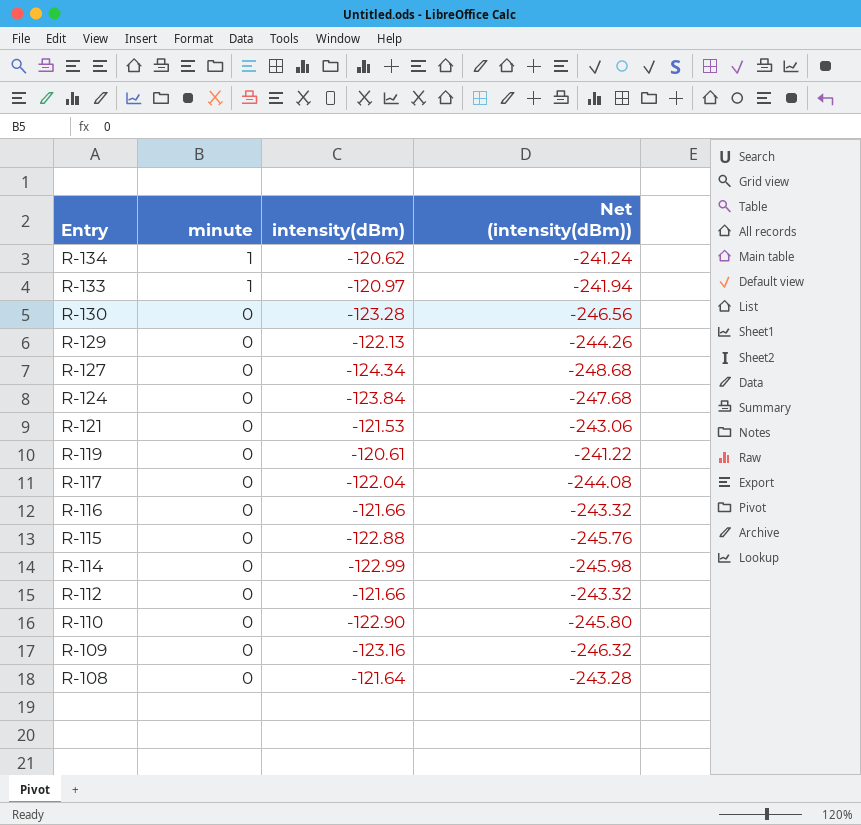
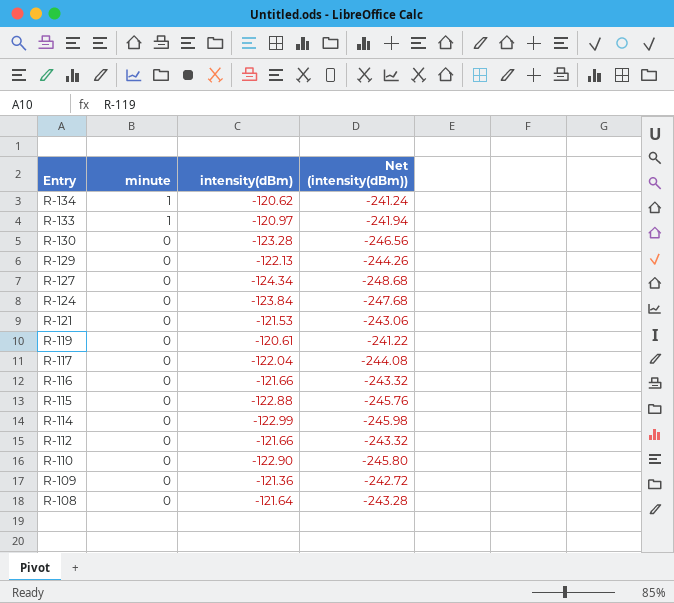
R-109 | intensity(dBm): -123.16 -> -121.36
R-109 | Net (intensity(dBm)): -246.32 -> -242.72

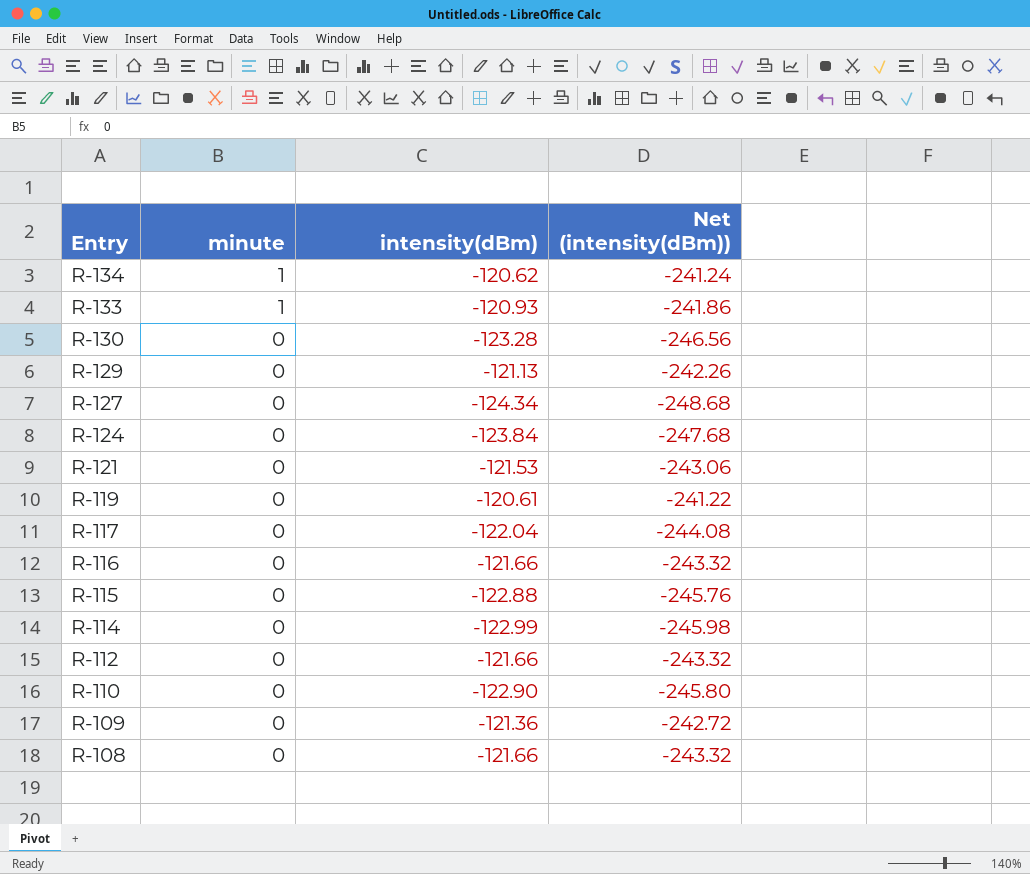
R-133 | intensity(dBm): -120.97 -> -120.93
R-133 | Net (intensity(dBm)): -241.94 -> -241.86
R-129 | intensity(dBm): -122.13 -> -121.13
R-129 | Net (intensity(dBm)): -244.26 -> -242.26
R-108 | intensity(dBm): -121.64 -> -121.66
R-108 | Net (intensity(dBm)): -243.28 -> -243.32

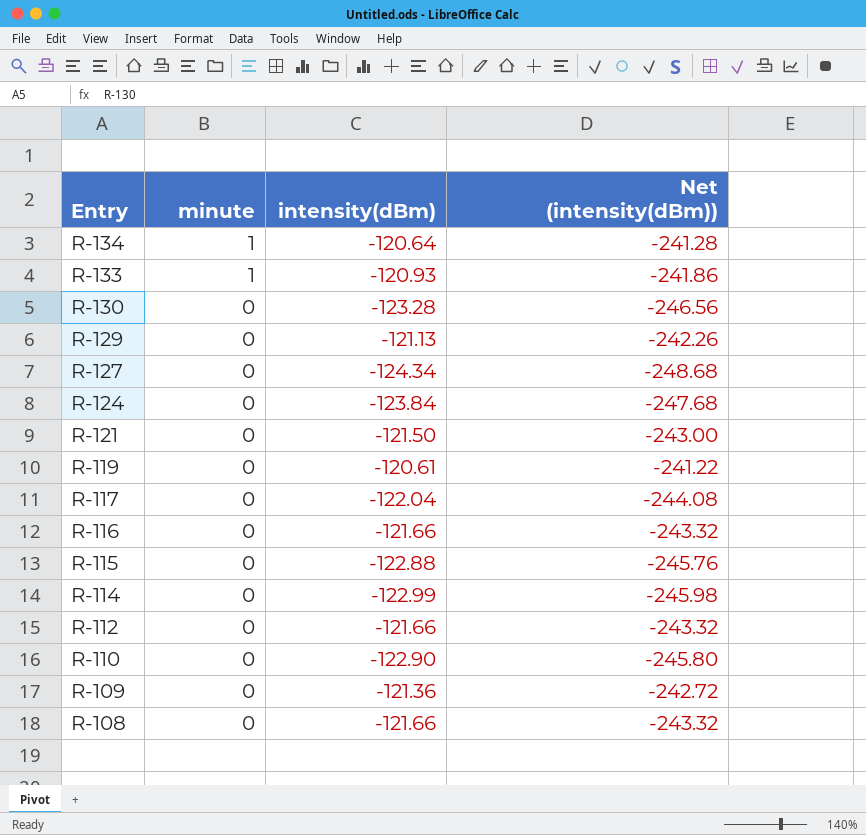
R-134 | intensity(dBm): -120.62 -> -120.64
R-134 | Net (intensity(dBm)): -241.24 -> -241.28
R-121 | intensity(dBm): -121.53 -> -121.50
R-121 | Net (intensity(dBm)): -243.06 -> -243.00

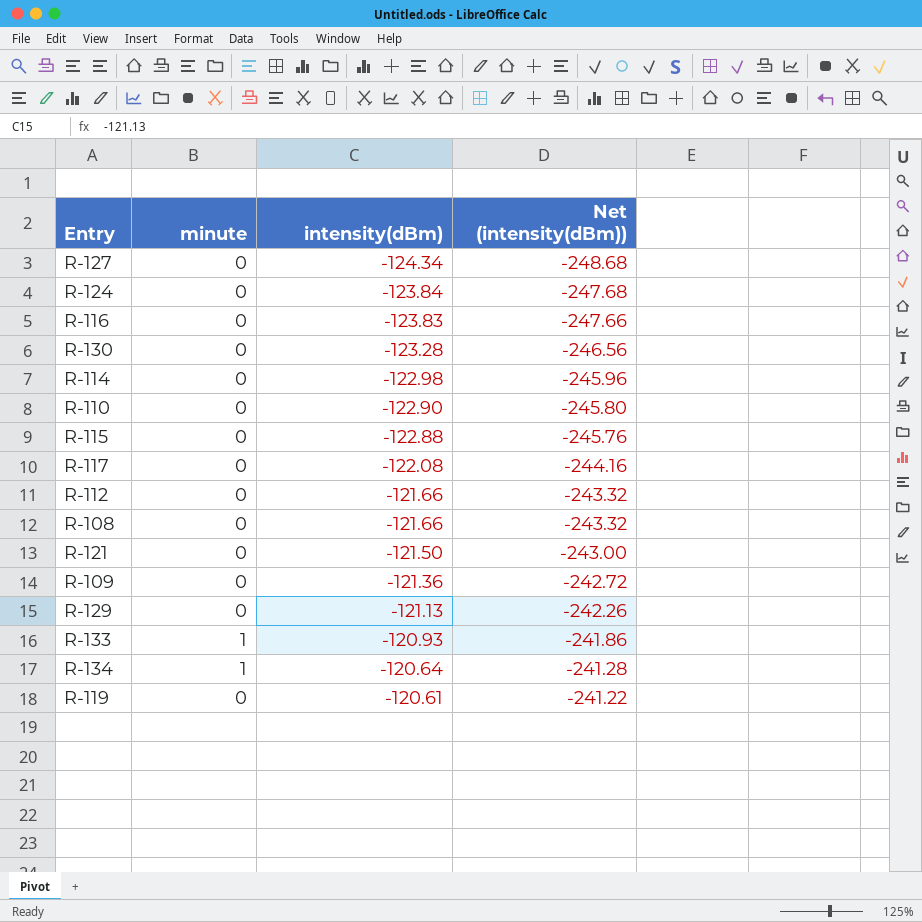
row order: Entry descending -> intensity(dBm) ascending
R-116 | intensity(dBm): -121.66 -> -123.83
R-116 | Net (intensity(dBm)): -243.32 -> -247.66
R-114 | intensity(dBm): -122.99 -> -122.98
R-114 | Net (intensity(dBm)): -245.98 -> -245.96
R-117 | intensity(dBm): -122.04 -> -122.08
R-117 | Net (intensity(dBm)): -244.08 -> -244.16

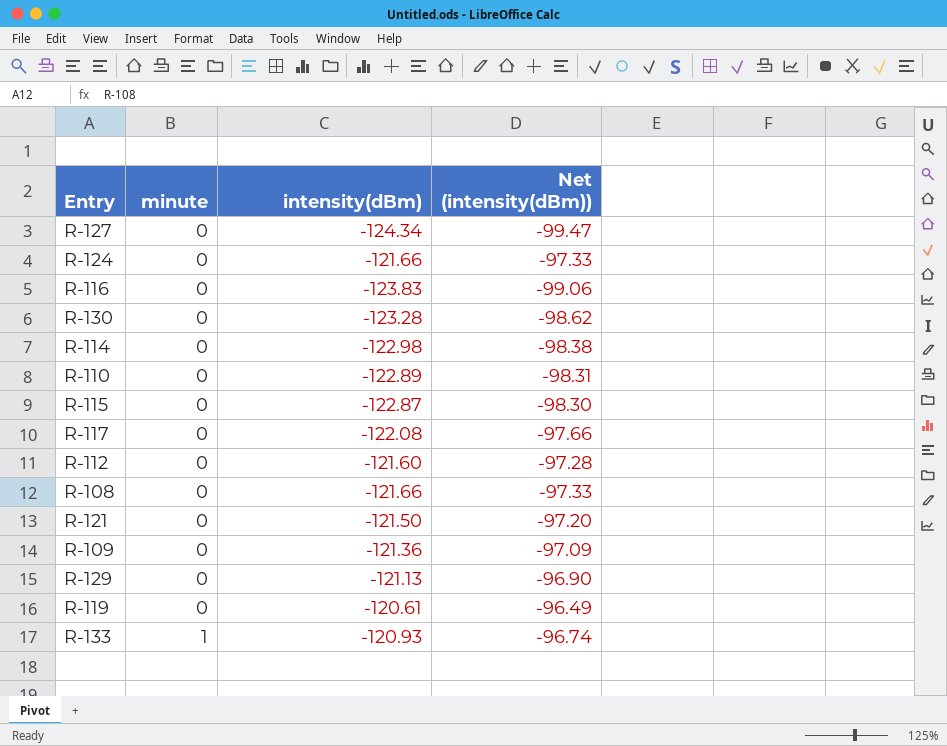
row order: intensity(dBm) ascending -> minute ascending
column Net (intensity(dBm)) | formula: [intensity(dBm)] * 2 -> [intensity(dBm)] * 0.8
row R-134: 1 | -120.64 | -241.28 -> none
R-124 | intensity(dBm): -123.84 -> -121.66
R-110 | intensity(dBm): -122.90 -> -122.89
R-115 | intensity(dBm): -122.88 -> -122.87
R-112 | intensity(dBm): -121.66 -> -121.60

